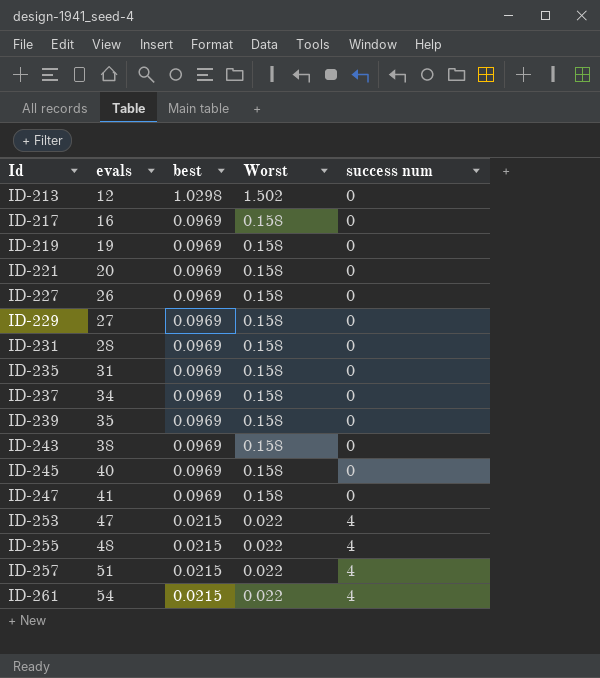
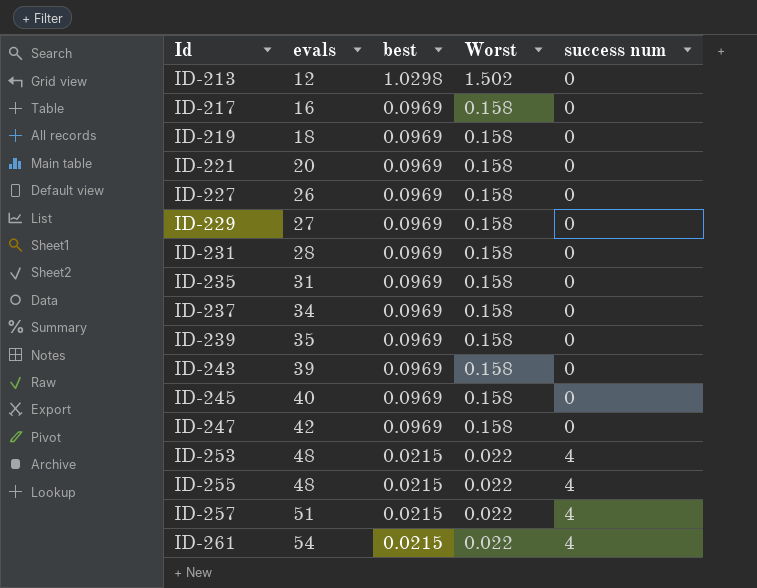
ID-219 | evals: 19 -> 18
ID-243 | evals: 38 -> 39
ID-247 | evals: 41 -> 42
ID-253 | evals: 47 -> 48

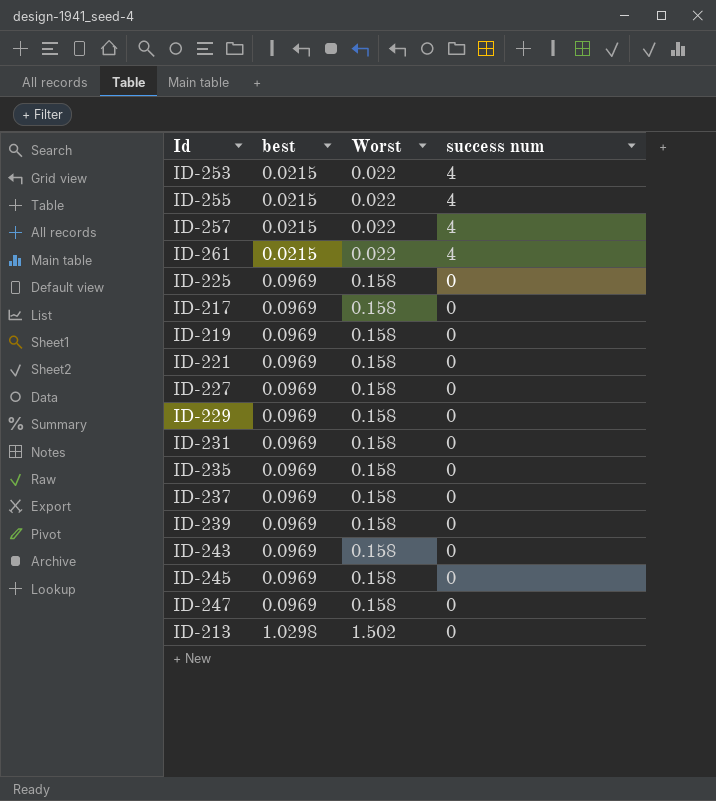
row order: Id ascending -> best ascending
column evals | position: 2 -> none
row ID-225: none -> 0.0969 | 0.158 | 0

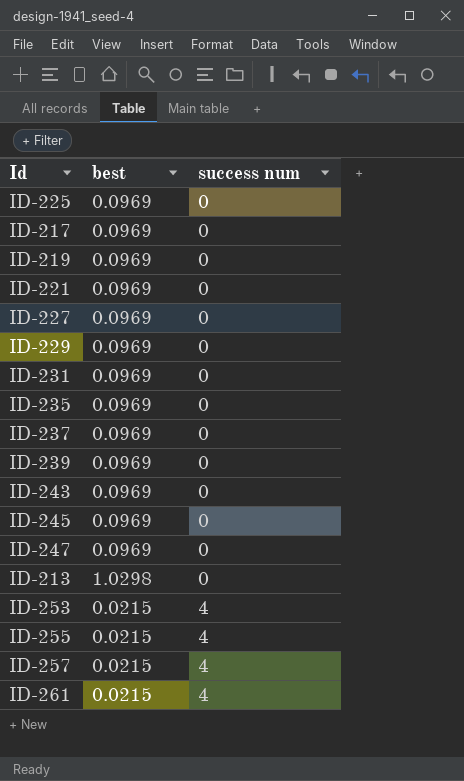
row order: best ascending -> success num ascending
column Worst | position: 3 -> none

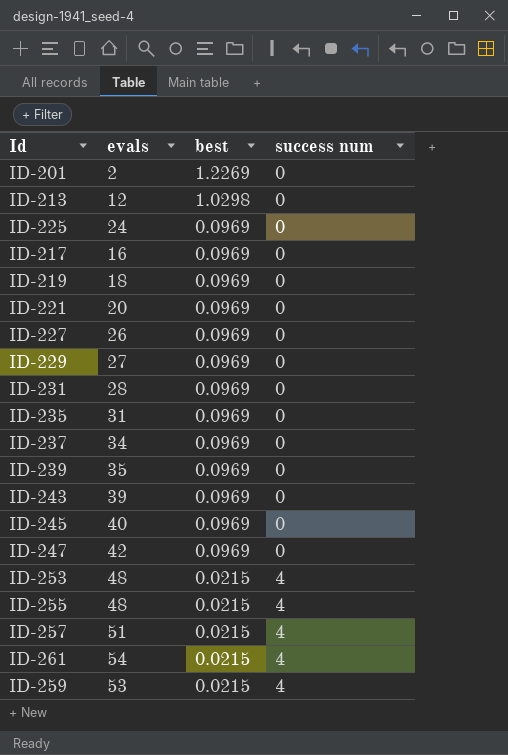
row order: success num ascending -> best descending
column evals | position: none -> 2
row ID-201: none -> 2 | 1.2269 | 0
row ID-259: none -> 53 | 0.0215 | 4

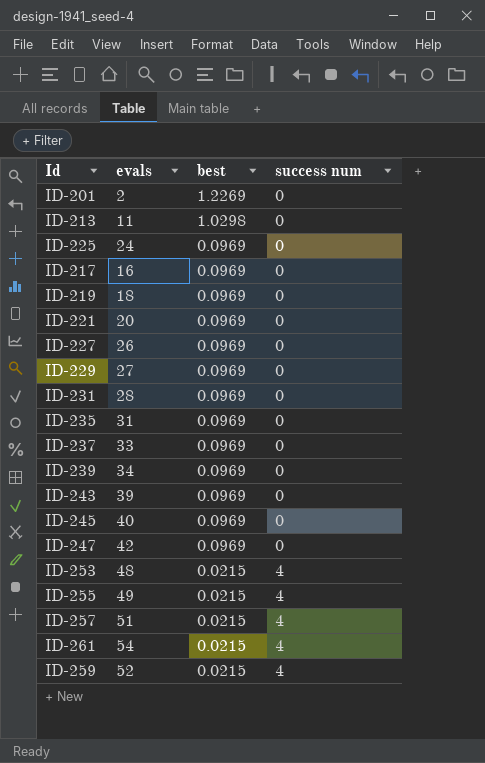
ID-213 | evals: 12 -> 11
ID-237 | evals: 34 -> 33
ID-239 | evals: 35 -> 34
ID-255 | evals: 48 -> 49
ID-259 | evals: 53 -> 52

